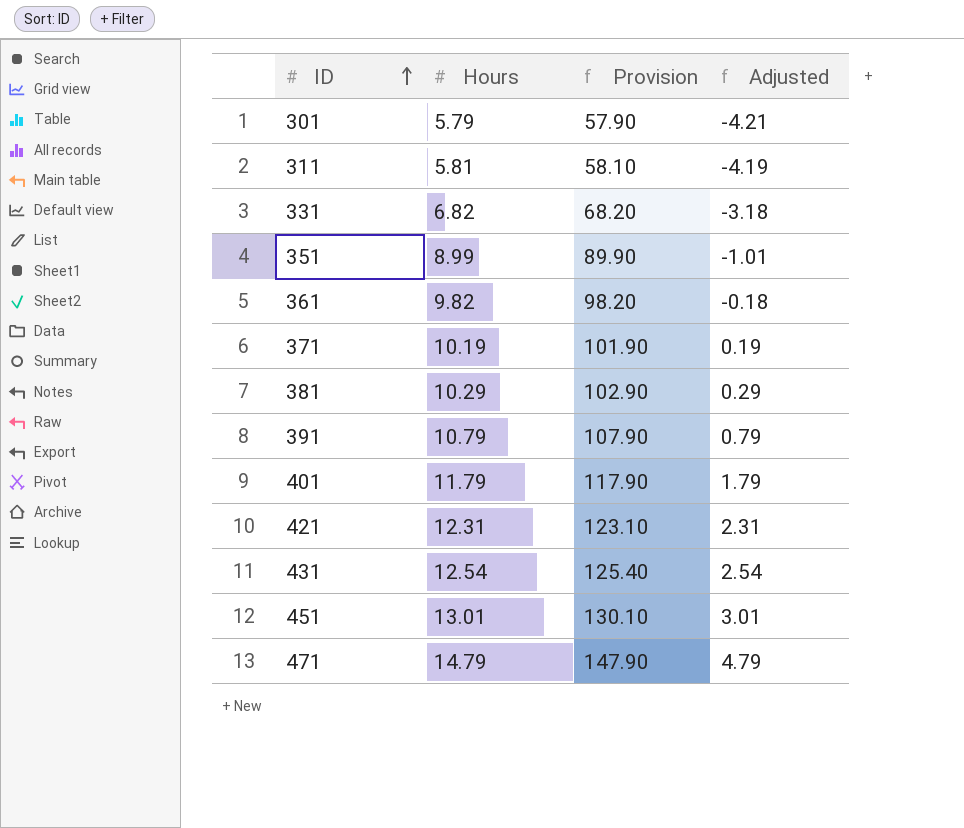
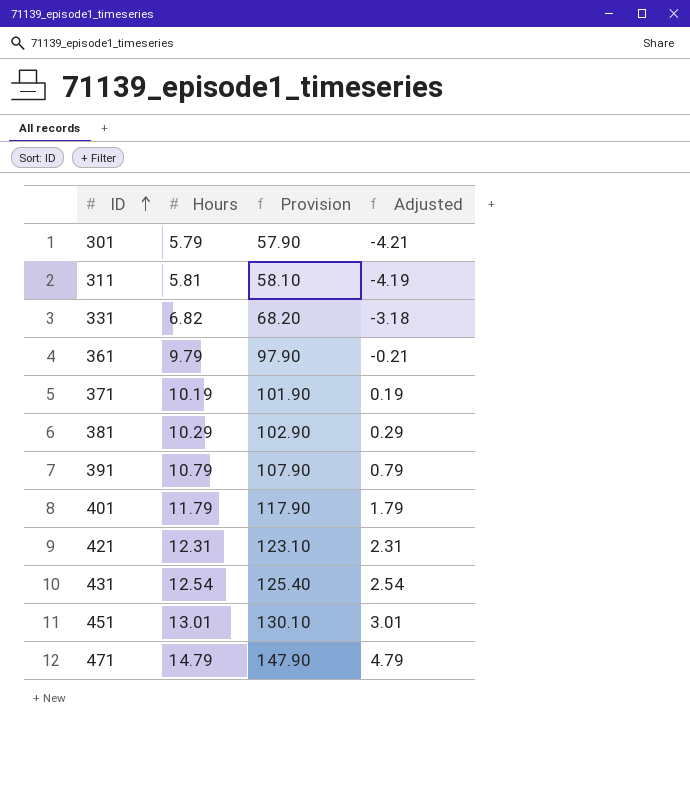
row 351: 8.99 | 89.90 | -1.01 -> none
361 | Hours: 9.82 -> 9.79
361 | Provision: 98.20 -> 97.90
361 | Adjusted: -0.18 -> -0.21

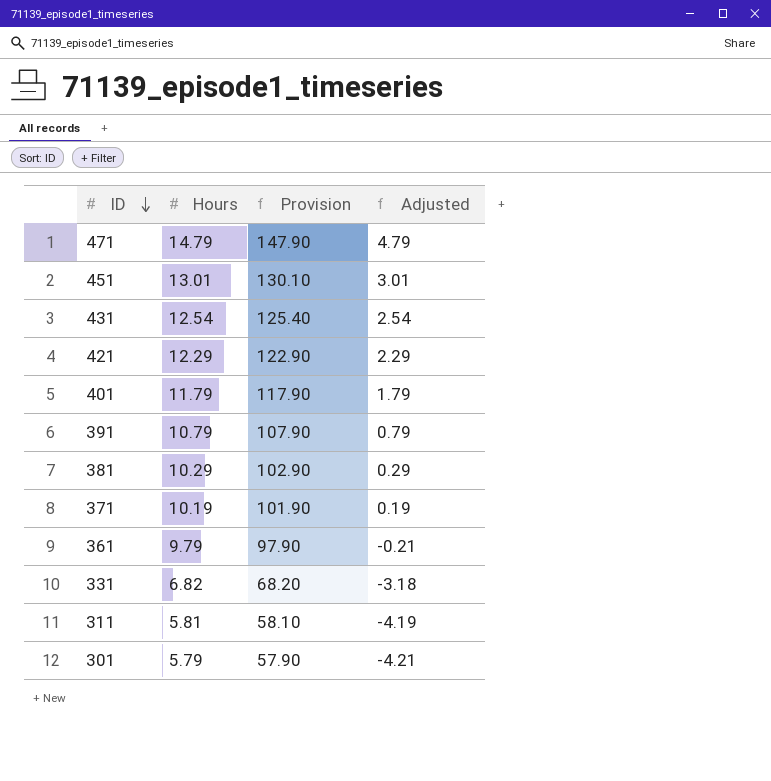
row order: ID ascending -> ID descending
421 | Hours: 12.31 -> 12.29
421 | Provision: 123.10 -> 122.90
421 | Adjusted: 2.31 -> 2.29

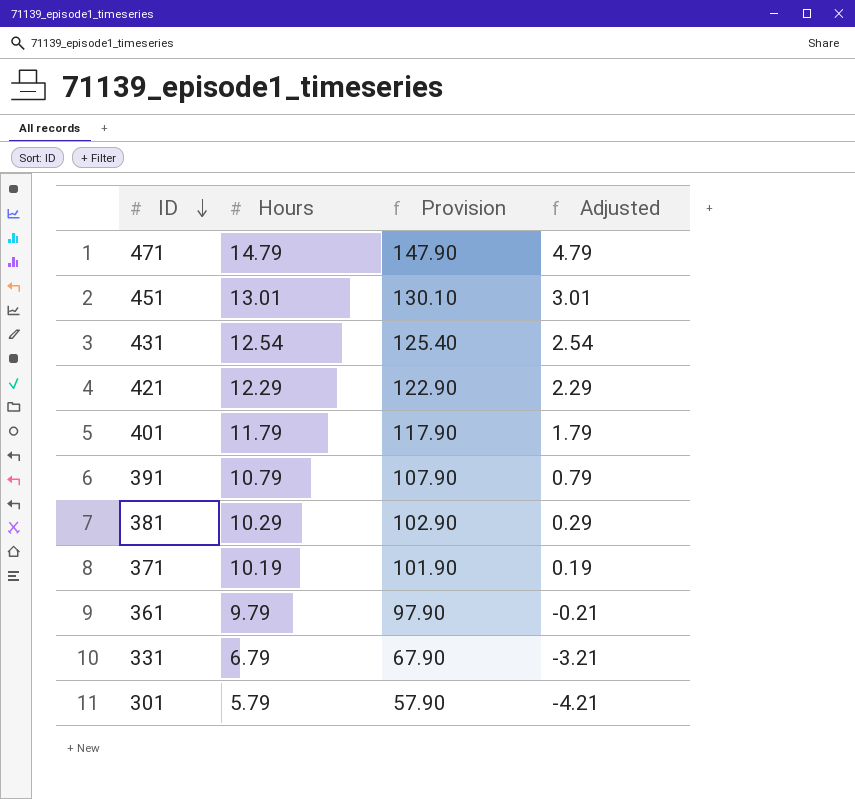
row 311: 5.81 | 58.10 | -4.19 -> none
331 | Hours: 6.82 -> 6.79
331 | Provision: 68.20 -> 67.90
331 | Adjusted: -3.18 -> -3.21

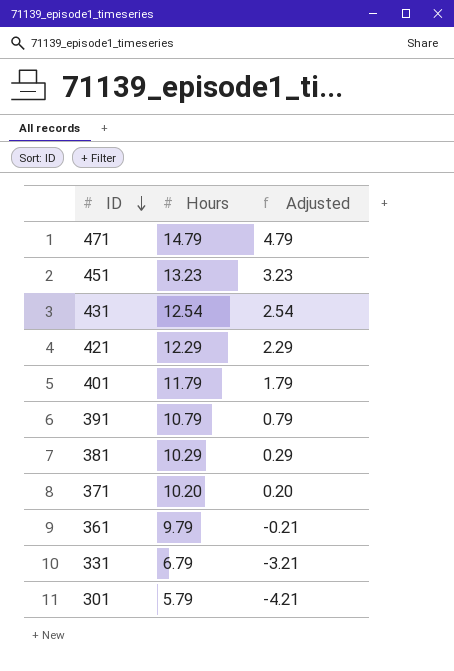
column Provision | formula: [Hours] * 10 -> none
451 | Hours: 13.01 -> 13.23
451 | Adjusted: 3.01 -> 3.23
371 | Hours: 10.19 -> 10.20
371 | Adjusted: 0.19 -> 0.20

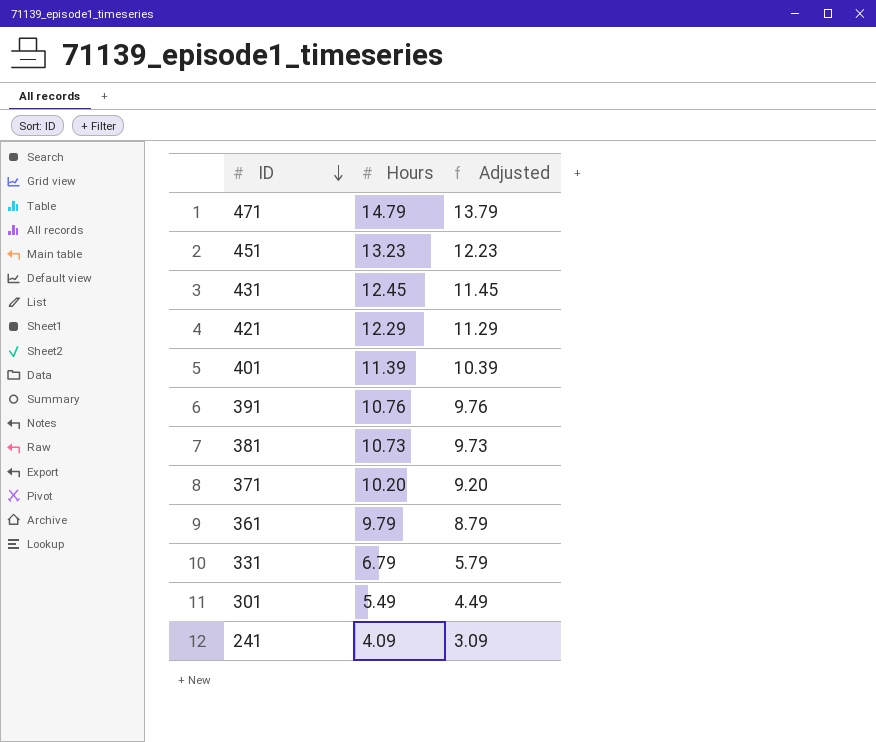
column Adjusted | formula: [Hours] - 10 -> [Hours] - 1
431 | Hours: 12.54 -> 12.45
401 | Hours: 11.79 -> 11.39
391 | Hours: 10.79 -> 10.76
381 | Hours: 10.29 -> 10.73
301 | Hours: 5.79 -> 5.49
row 241: none -> 4.09 | 3.09

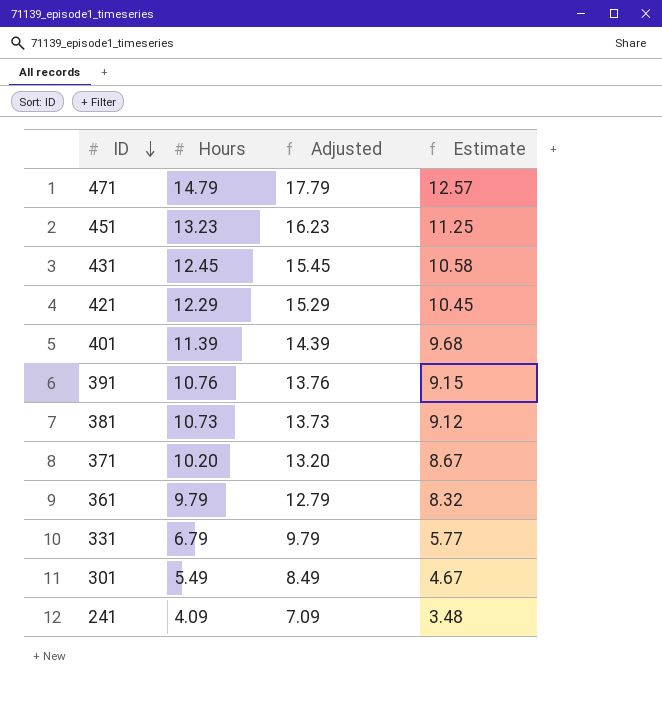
column Adjusted | formula: [Hours] - 1 -> [Hours] + 3
column Estimate | formula: none -> [Hours] * 0.85

